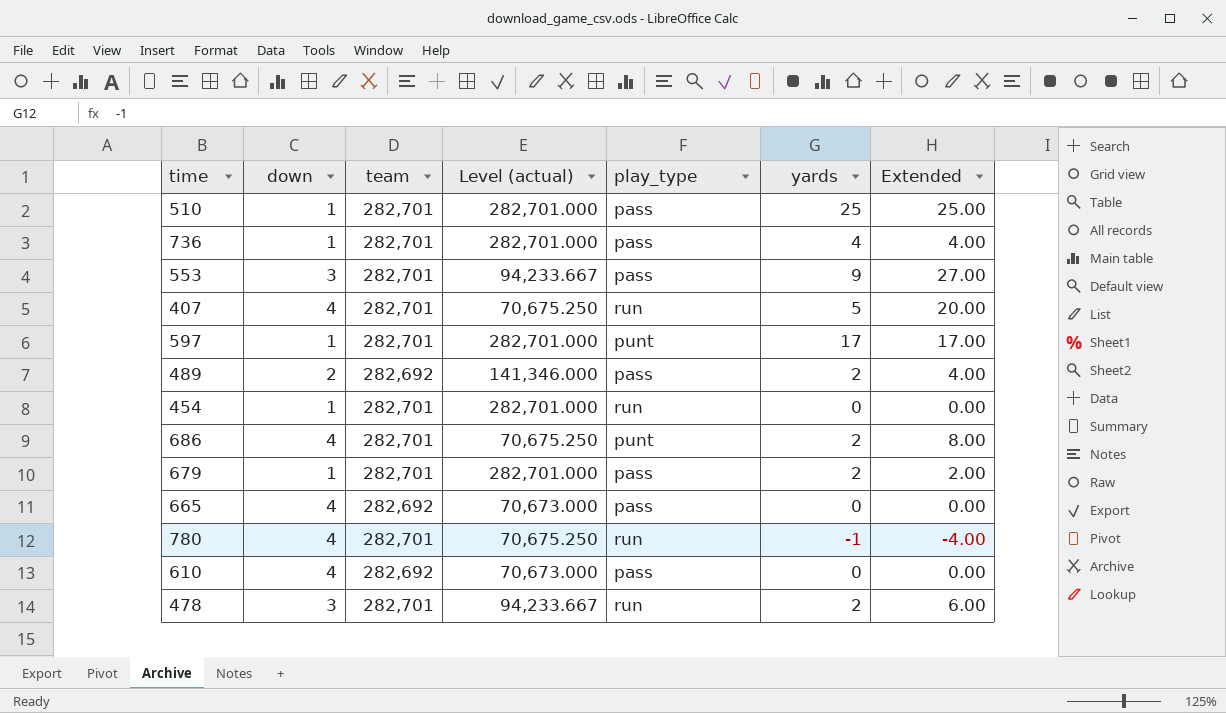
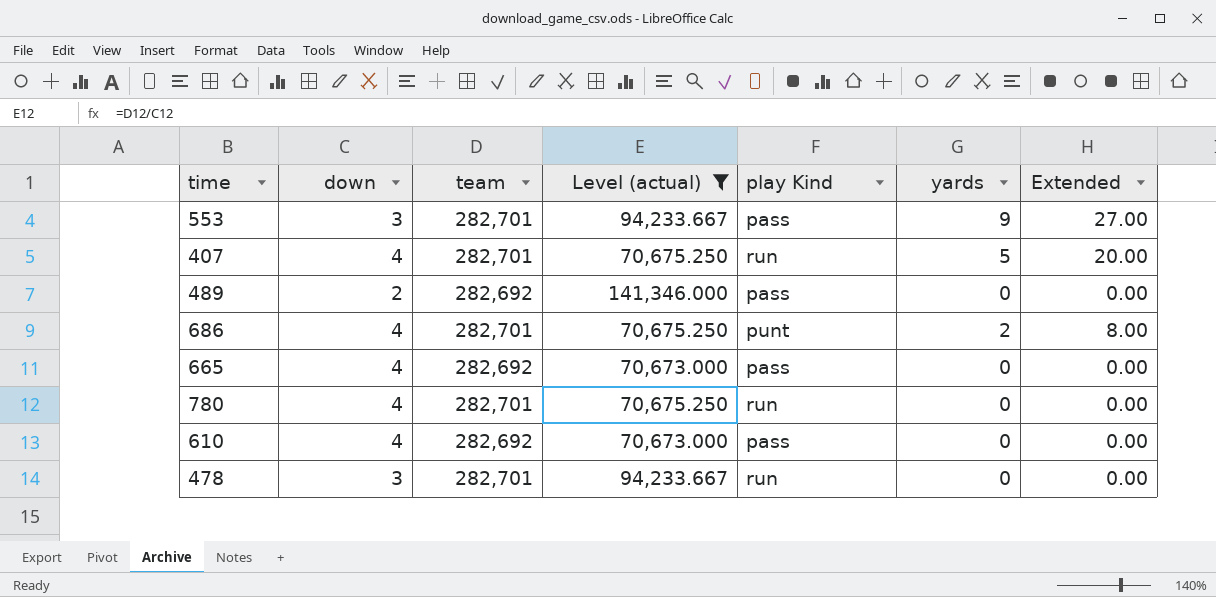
filter: none -> Level (actual) != 282,701.000
column name: play_type -> play Kind
489 | yards: 2 -> 0
489 | Extended: 4.00 -> 0.00
780 | yards: -1 -> 0
780 | Extended: -4.00 -> 0.00
478 | yards: 2 -> 0
478 | Extended: 6.00 -> 0.00

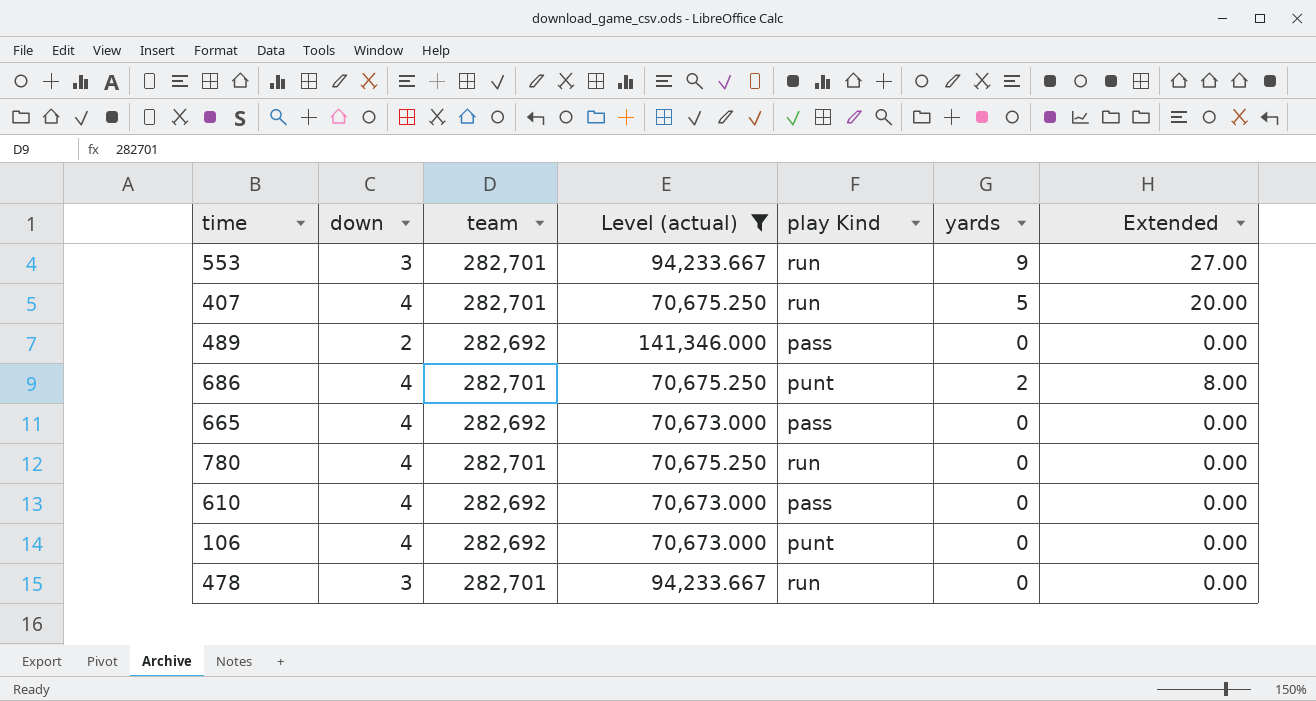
553 | play Kind: pass -> run
row 106: none -> 4 | 282,692 | 70,673.000 | punt | 0 | 0.00

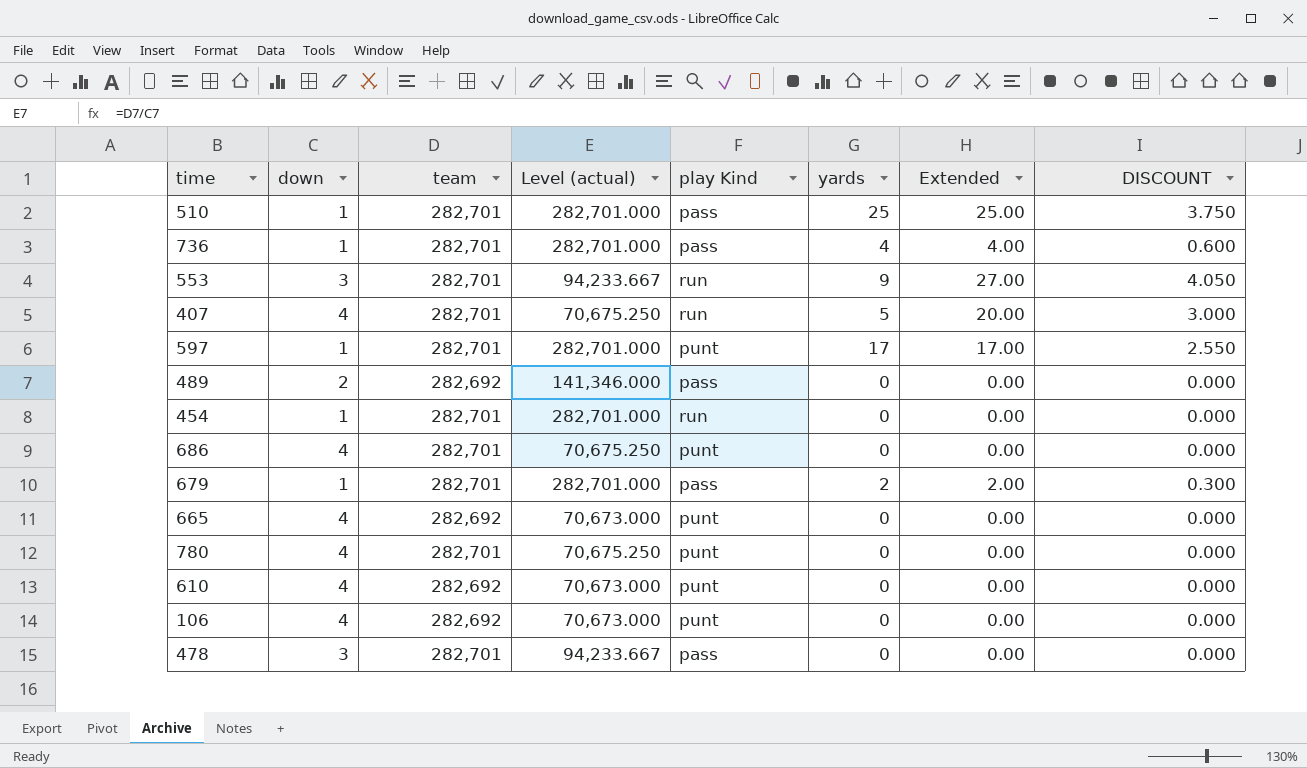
filter: Level (actual) != 282,701.000 -> none
column DISCOUNT | formula: none -> [Extended] * 0.15
686 | yards: 2 -> 0
686 | Extended: 8.00 -> 0.00
665 | play Kind: pass -> punt
780 | play Kind: run -> punt
610 | play Kind: pass -> punt
478 | play Kind: run -> pass

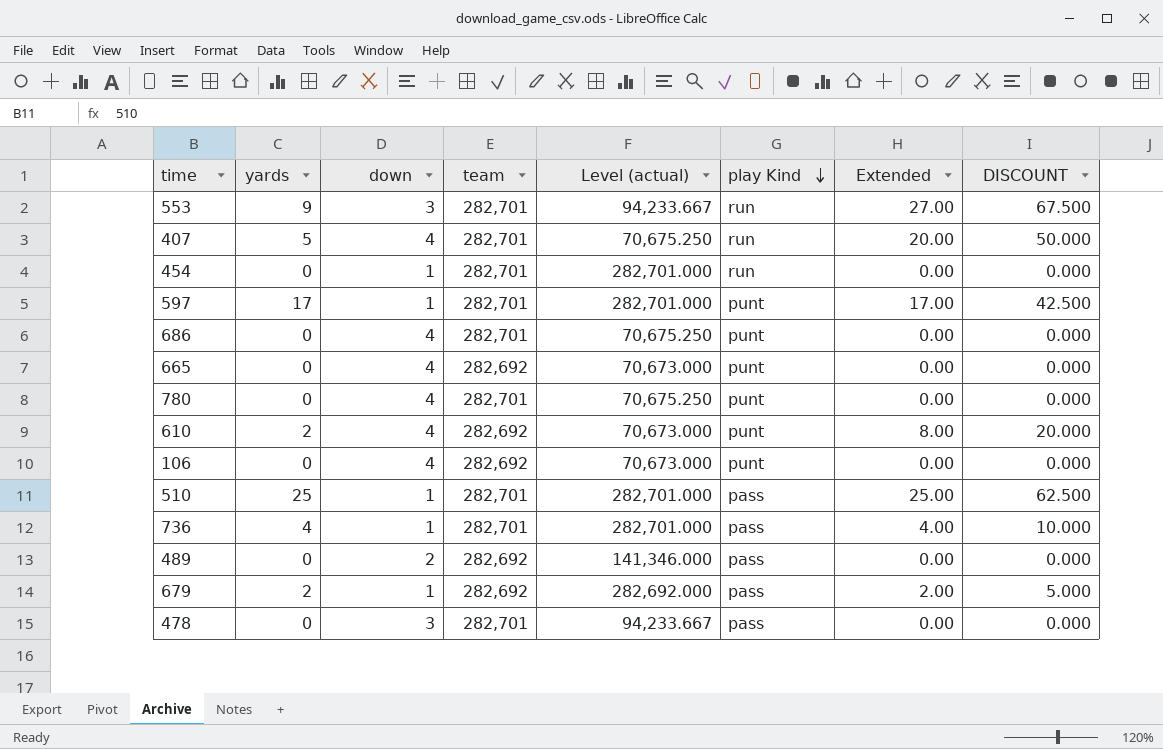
row order: none -> play Kind descending
column yards | position: 6 -> 2
column DISCOUNT | formula: [Extended] * 0.15 -> [Extended] * 2.5
610 | yards: 0 -> 2
610 | Extended: 0.00 -> 8.00
679 | team: 282,701 -> 282,692
679 | Level (actual): 282,701.000 -> 282,692.000

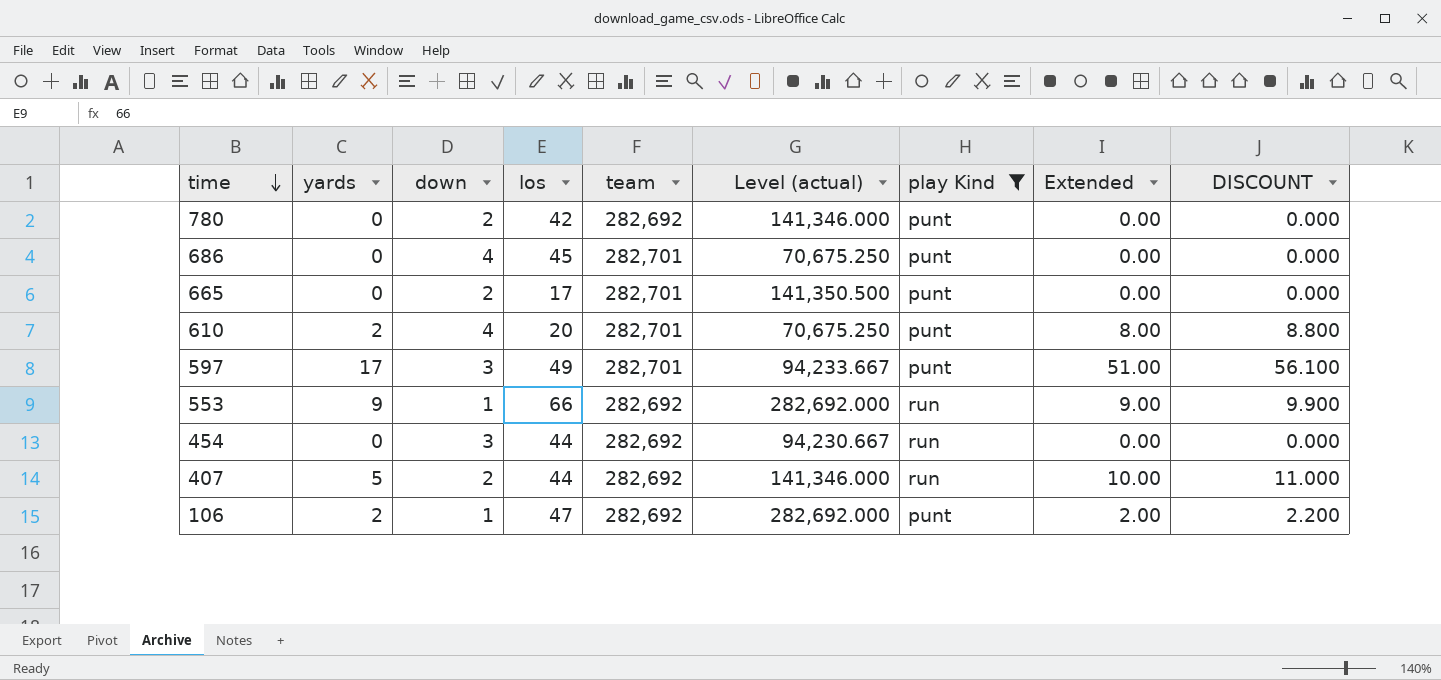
filter: none -> play Kind != pass
row order: play Kind descending -> time descending
column los | position: none -> 4
column DISCOUNT | formula: [Extended] * 2.5 -> [Extended] * 1.1
780 | down: 4 -> 2
780 | team: 282,701 -> 282,692
780 | Level (actual): 70,675.250 -> 141,346.000
665 | down: 4 -> 2
665 | team: 282,692 -> 282,701
665 | Level (actual): 70,673.000 -> 141,350.500
610 | team: 282,692 -> 282,701
610 | Level (actual): 70,673.000 -> 70,675.250
597 | down: 1 -> 3
597 | Level (actual): 282,701.000 -> 94,233.667
597 | Extended: 17.00 -> 51.00
553 | down: 3 -> 1
553 | team: 282,701 -> 282,692
553 | Level (actual): 94,233.667 -> 282,692.000
553 | Extended: 27.00 -> 9.00
454 | down: 1 -> 3
454 | team: 282,701 -> 282,692
454 | Level (actual): 282,701.000 -> 94,230.667
407 | down: 4 -> 2
407 | team: 282,701 -> 282,692
407 | Level (actual): 70,675.250 -> 141,346.000
407 | Extended: 20.00 -> 10.00
106 | yards: 0 -> 2
106 | down: 4 -> 1
106 | Level (actual): 70,673.000 -> 282,692.000
106 | Extended: 0.00 -> 2.00

